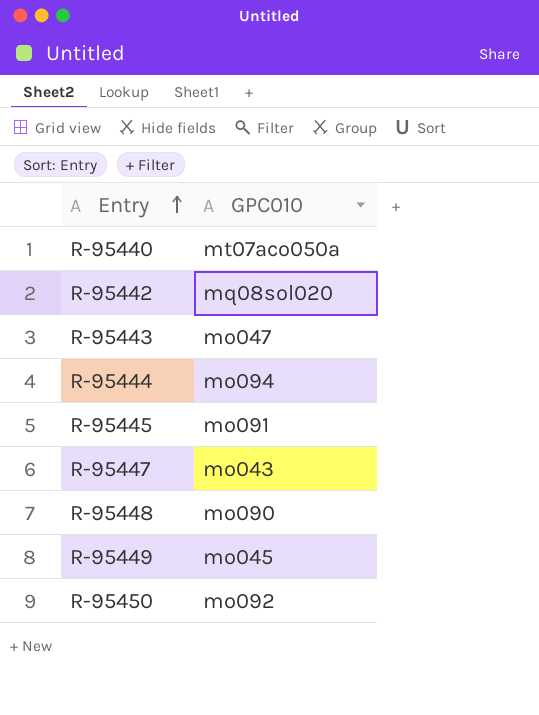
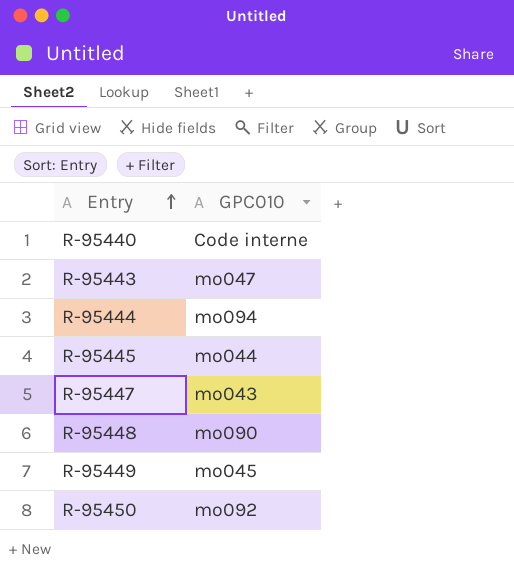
row R-95442: mq08sol020 -> none
R-95440 | GPC010: mt07aco050a -> Code interne
R-95445 | GPC010: mo091 -> mo044

